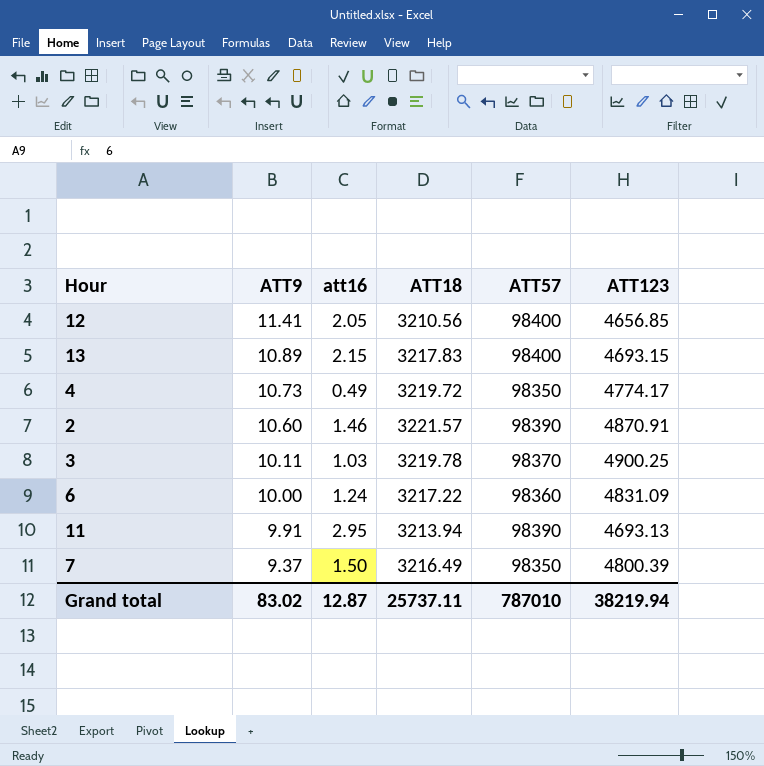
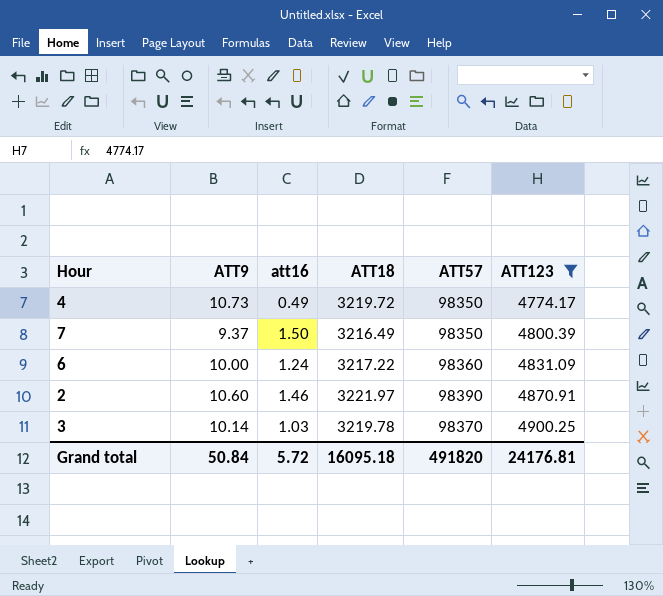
filter: none -> ATT123 >= 4774.17
row order: ATT9 descending -> ATT123 ascending
2 | ATT18: 3221.57 -> 3221.97
3 | ATT9: 10.11 -> 10.14
Grand total | ATT9: 83.02 -> 50.84
Grand total | att16: 12.87 -> 5.72
Grand total | ATT18: 25737.11 -> 16095.18
Grand total | ATT57: 787010 -> 491820
Grand total | ATT123: 38219.94 -> 24176.81

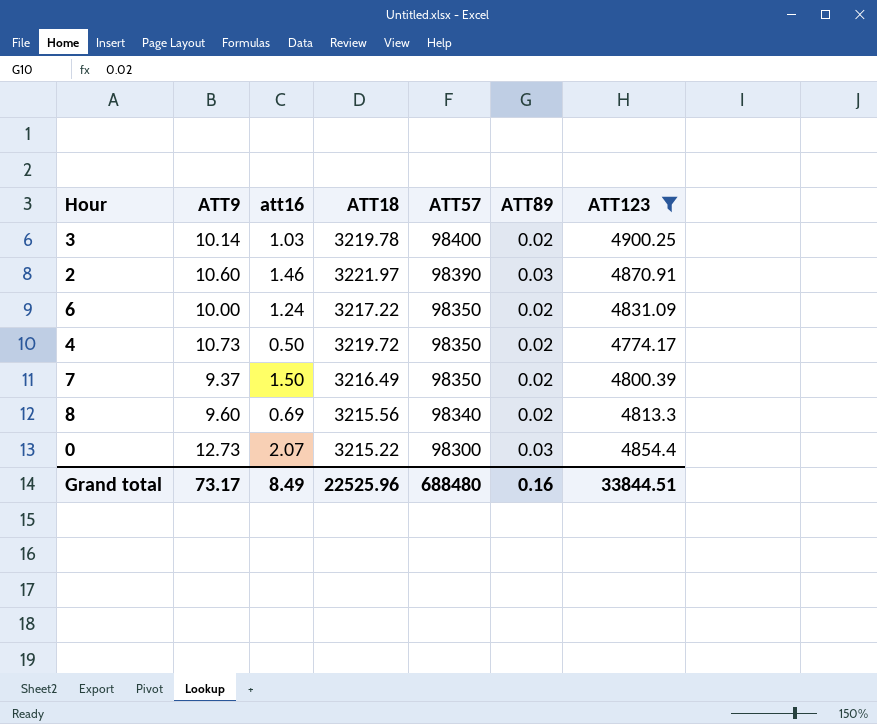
row order: ATT123 ascending -> ATT57 descending
column ATT89 | position: none -> 6
3 | ATT57: 98370 -> 98400
6 | ATT57: 98360 -> 98350
4 | att16: 0.49 -> 0.50
row 8: none -> 9.60 | 0.69 | 3215.56 | 98340 | 0.02 | 4813.3
row 0: none -> 12.73 | 2.07 | 3215.22 | 98300 | 0.03 | 4854.4
Grand total | ATT9: 50.84 -> 73.17
Grand total | att16: 5.72 -> 8.49
Grand total | ATT18: 16095.18 -> 22525.96
Grand total | ATT57: 491820 -> 688480
Grand total | ATT123: 24176.81 -> 33844.51

